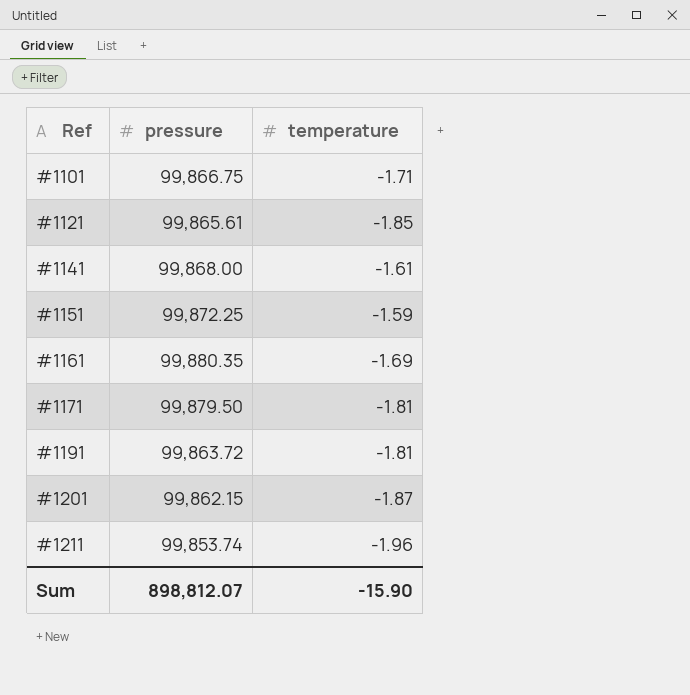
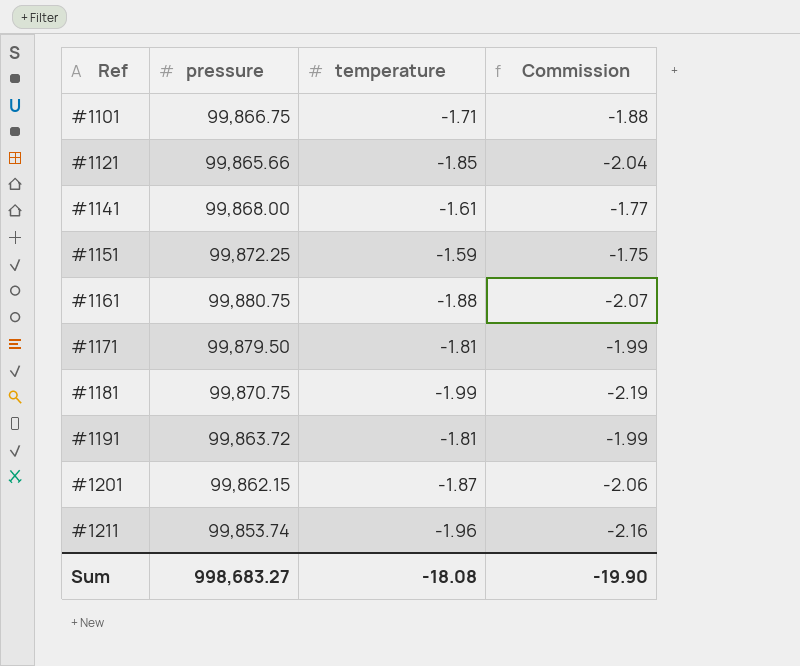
column Commission | formula: none -> [temperature] * 1.1
#1121 | pressure: 99,865.61 -> 99,865.66
#1161 | pressure: 99,880.35 -> 99,880.75
#1161 | temperature: -1.69 -> -1.88
row #1181: none -> 99,870.75 | -1.99 | -2.19
Sum | pressure: 898,812.07 -> 998,683.27
Sum | temperature: -15.90 -> -18.08

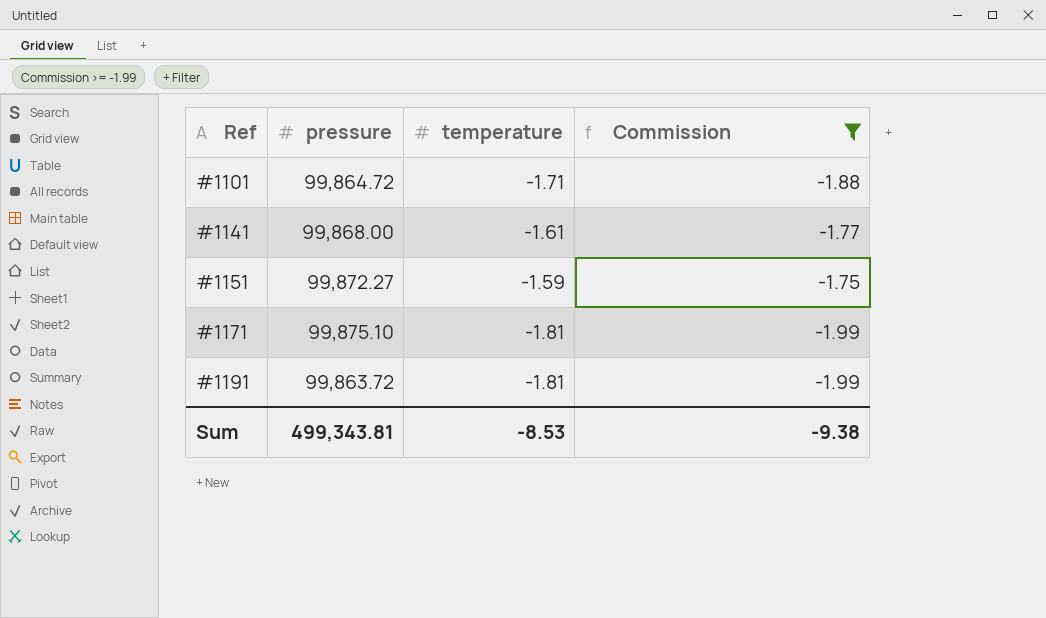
filter: none -> Commission >= -1.99
#1101 | pressure: 99,866.75 -> 99,864.72
#1151 | pressure: 99,872.25 -> 99,872.27
#1171 | pressure: 99,879.50 -> 99,875.10
Sum | pressure: 998,683.27 -> 499,343.81
Sum | temperature: -18.08 -> -8.53
Sum | Commission: -19.90 -> -9.38

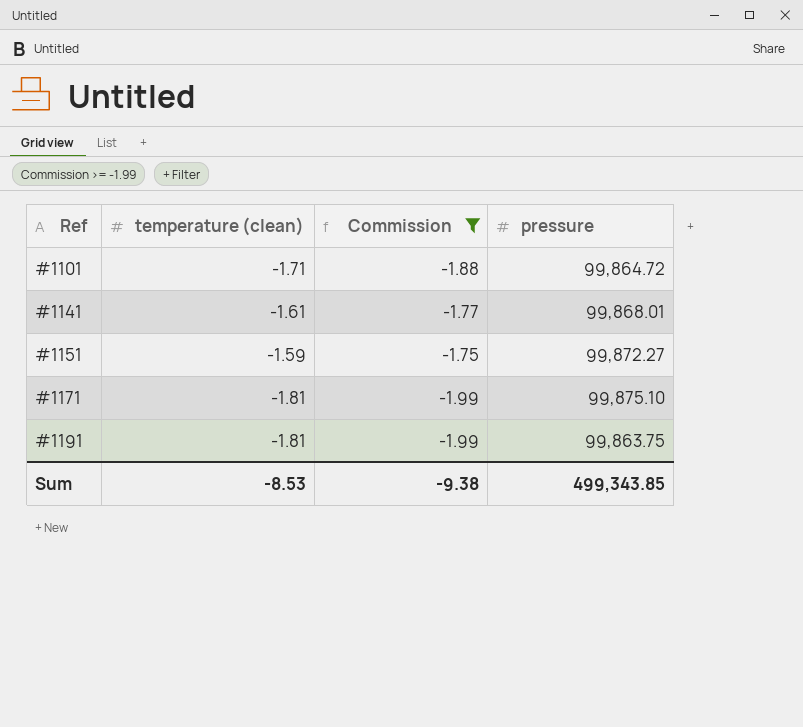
column name: temperature -> temperature (clean)
column pressure | position: 2 -> 4
#1141 | pressure: 99,868.00 -> 99,868.01
#1191 | pressure: 99,863.72 -> 99,863.75
Sum | pressure: 499,343.81 -> 499,343.85

